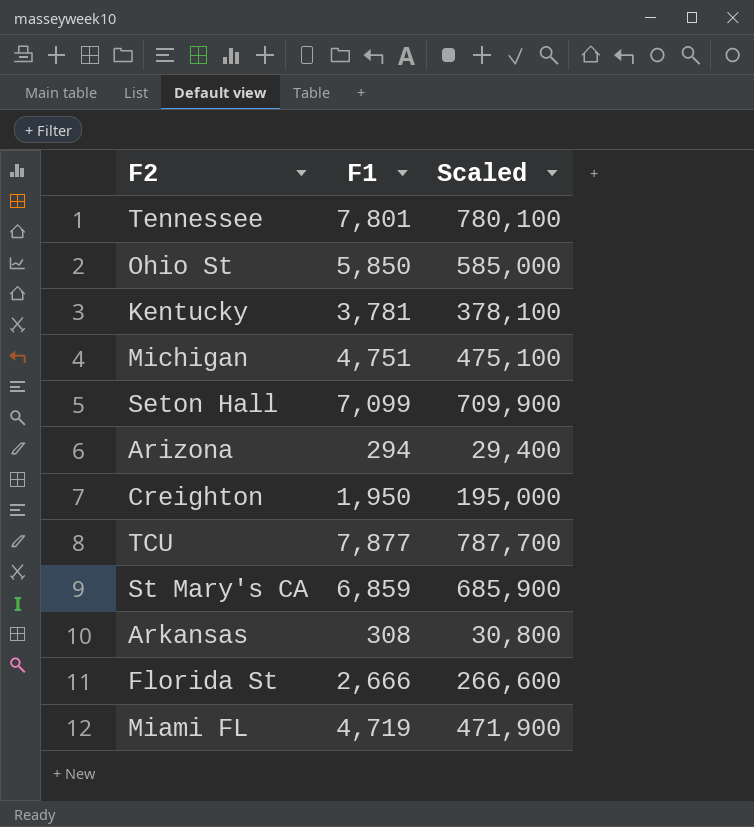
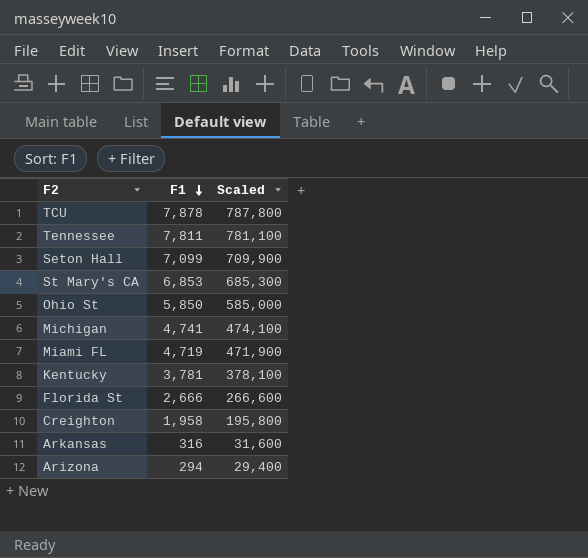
row order: none -> F1 descending
TCU | F1: 7,877 -> 7,878
TCU | Scaled: 787,700 -> 787,800
Tennessee | F1: 7,801 -> 7,811
Tennessee | Scaled: 780,100 -> 781,100
St Mary's CA | F1: 6,859 -> 6,853
St Mary's CA | Scaled: 685,900 -> 685,300
Michigan | F1: 4,751 -> 4,741
Michigan | Scaled: 475,100 -> 474,100
Creighton | F1: 1,950 -> 1,958
Creighton | Scaled: 195,000 -> 195,800
Arkansas | F1: 308 -> 316
Arkansas | Scaled: 30,800 -> 31,600

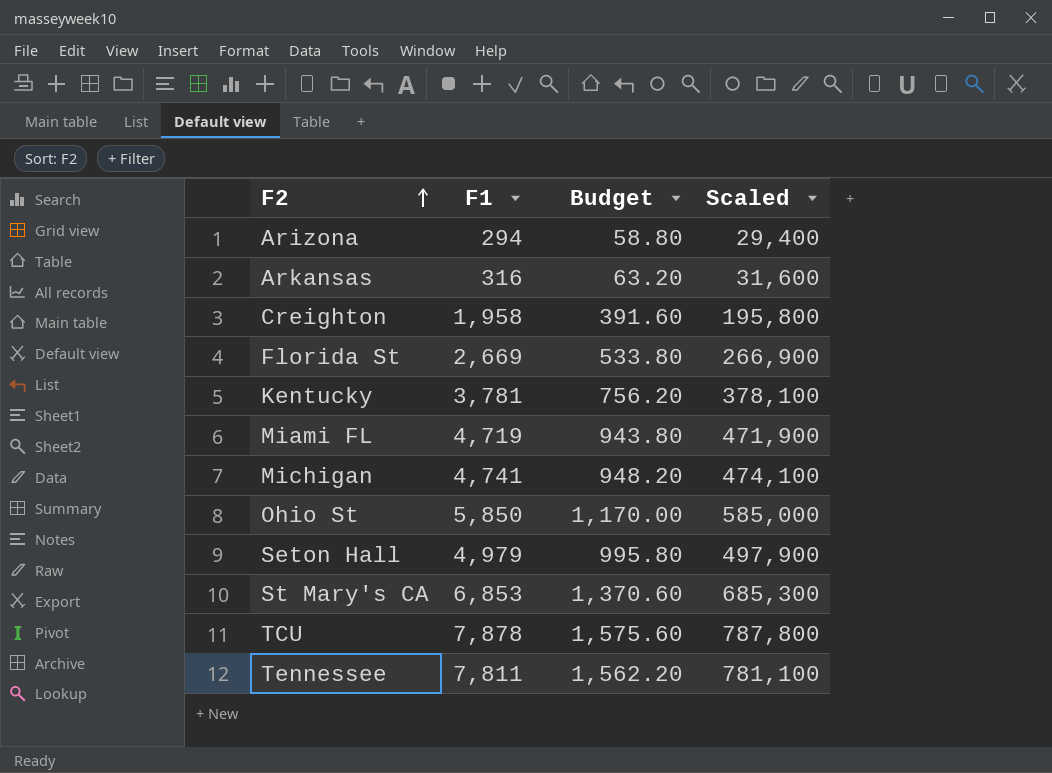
row order: F1 descending -> F2 ascending
column Budget | formula: none -> [F1] * 0.2
Florida St | F1: 2,666 -> 2,669
Florida St | Scaled: 266,600 -> 266,900
Seton Hall | F1: 7,099 -> 4,979
Seton Hall | Scaled: 709,900 -> 497,900

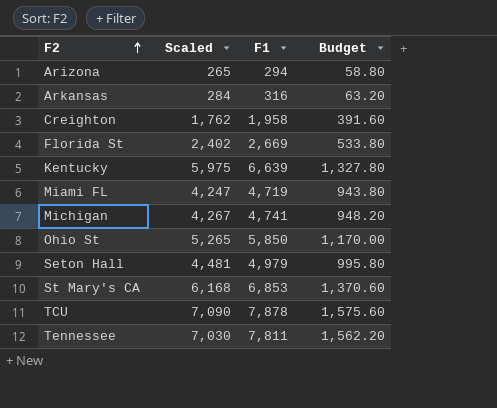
column Scaled | formula: [F1] * 100 -> [F1] * 0.9
column Scaled | position: 4 -> 2
Kentucky | F1: 3,781 -> 6,639
Kentucky | Budget: 756.20 -> 1,327.80

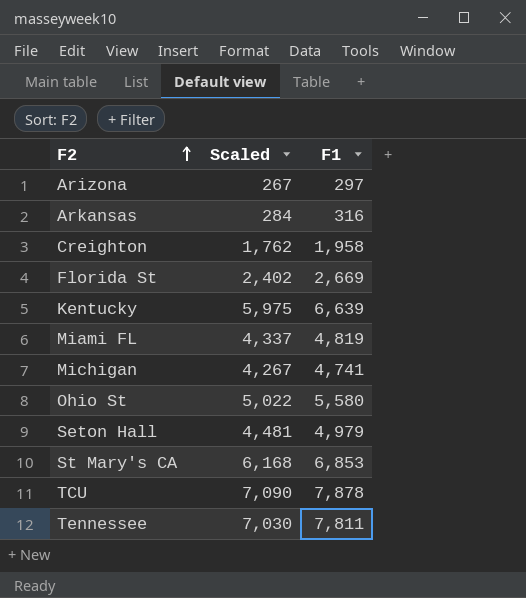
column Budget | formula: [F1] * 0.2 -> none
Arizona | Scaled: 265 -> 267
Arizona | F1: 294 -> 297
Miami FL | Scaled: 4,247 -> 4,337
Miami FL | F1: 4,719 -> 4,819
Ohio St | Scaled: 5,265 -> 5,022
Ohio St | F1: 5,850 -> 5,580

